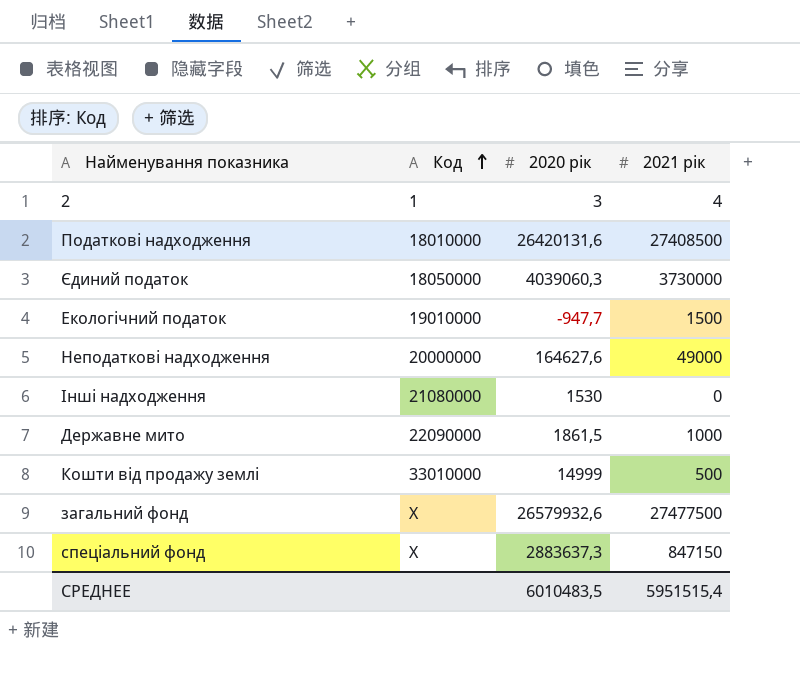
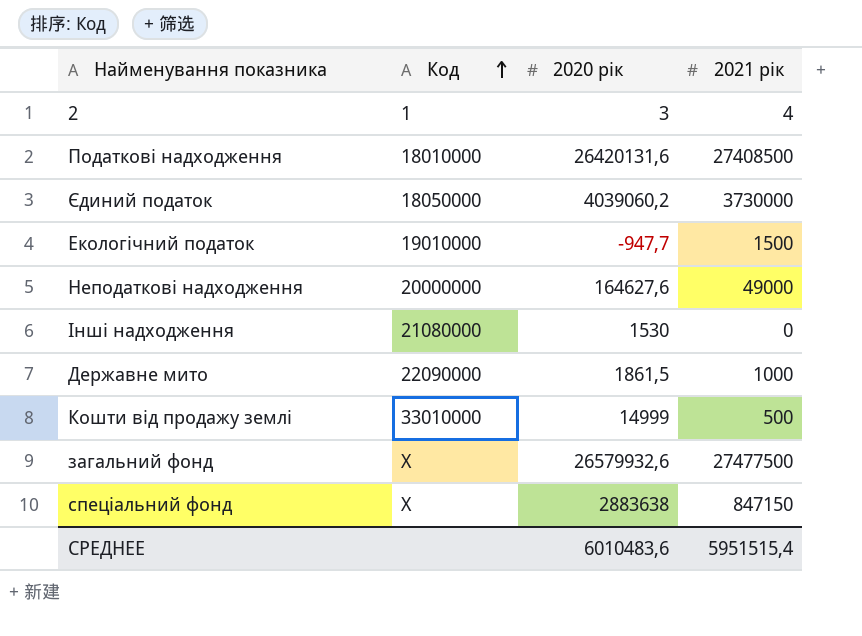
Єдиний податок | 2020 рік: 4039060,3 -> 4039060,2
спеціальний фонд | 2020 рік: 2883637,3 -> 2883638
СРЕДНЕЕ | 2020 рік: 6010483,5 -> 6010483,6

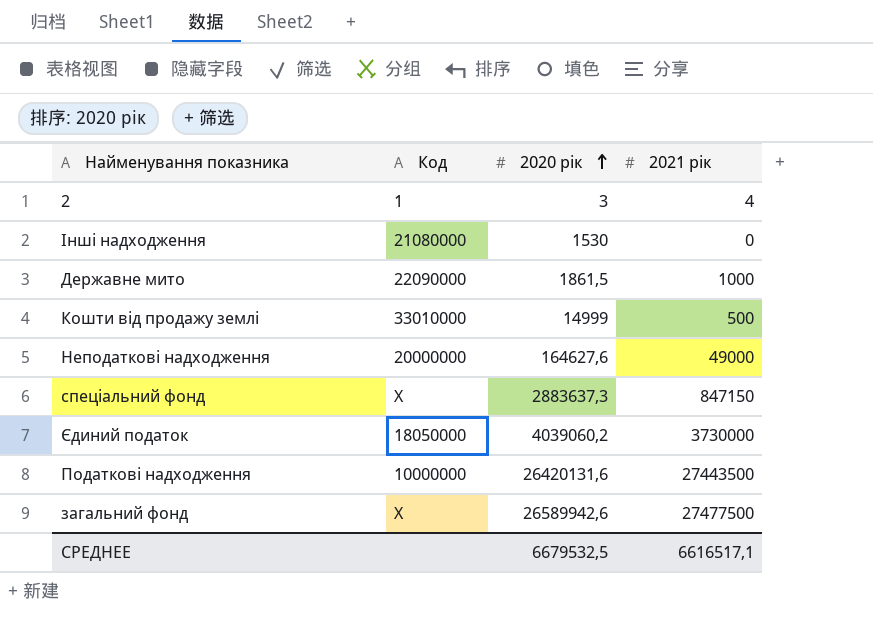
row order: Код ascending -> 2020 рік ascending
row Екологічний податок: 19010000 | -947,7 | 1500 -> none
спеціальний фонд | 2020 рік: 2883638 -> 2883637,3
Податкові надходження | Код: 18010000 -> 10000000
Податкові надходження | 2021 рік: 27408500 -> 27443500
загальний фонд | 2020 рік: 26579932,6 -> 26589942,6
СРЕДНЕЕ | 2020 рік: 6010483,6 -> 6679532,5
СРЕДНЕЕ | 2021 рік: 5951515,4 -> 6616517,1

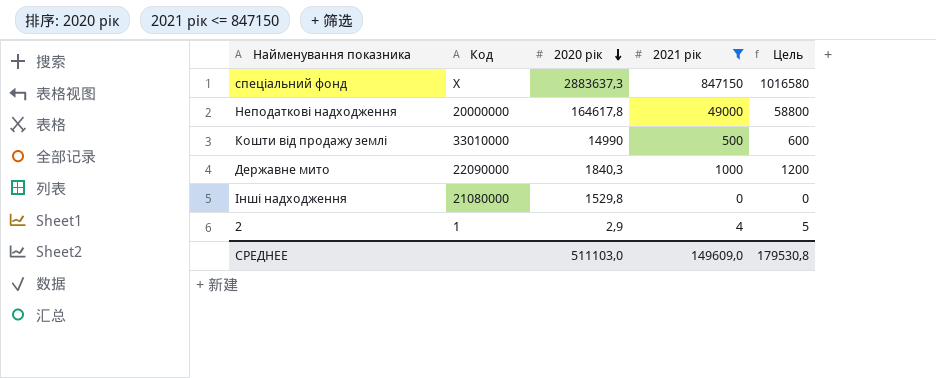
filter: none -> 2021 рік <= 847150
row order: 2020 рік ascending -> 2020 рік descending
column Цель | formula: none -> [2021 рік] * 1,2
Неподаткові надходження | 2020 рік: 164627,6 -> 164617,8
Кошти від продажу землі | 2020 рік: 14999 -> 14990
Державне мито | 2020 рік: 1861,5 -> 1840,3
Інші надходження | 2020 рік: 1530 -> 1529,8
2 | 2020 рік: 3 -> 2,9
СРЕДНЕЕ | 2020 рік: 6679532,5 -> 511103,0
СРЕДНЕЕ | 2021 рік: 6616517,1 -> 149609,0

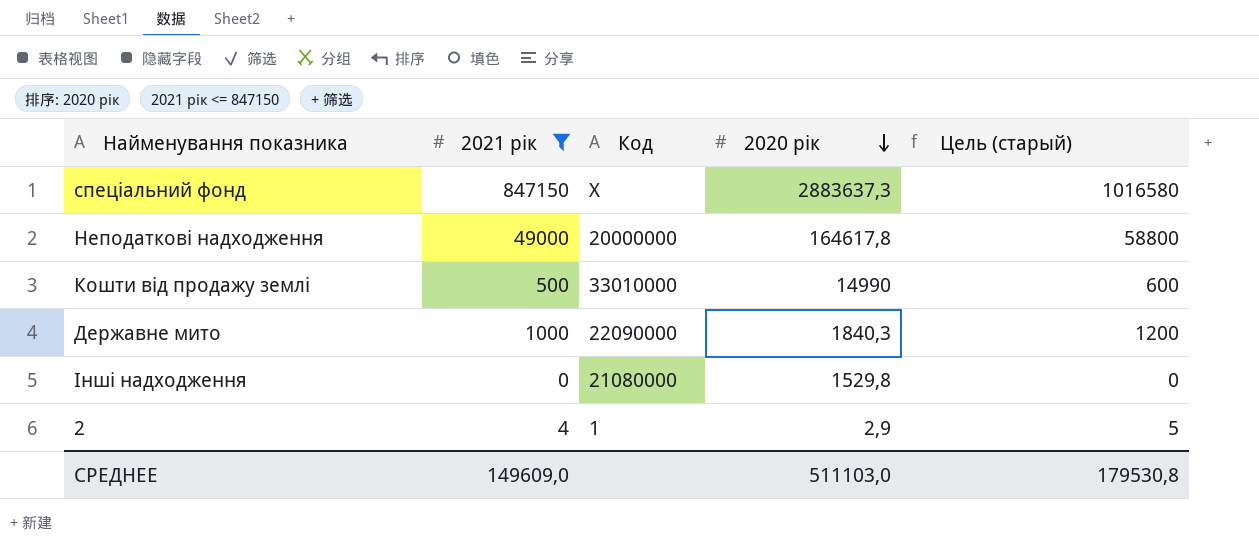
column 2021 рік | position: 4 -> 2
column name: Цель -> Цель (старый)

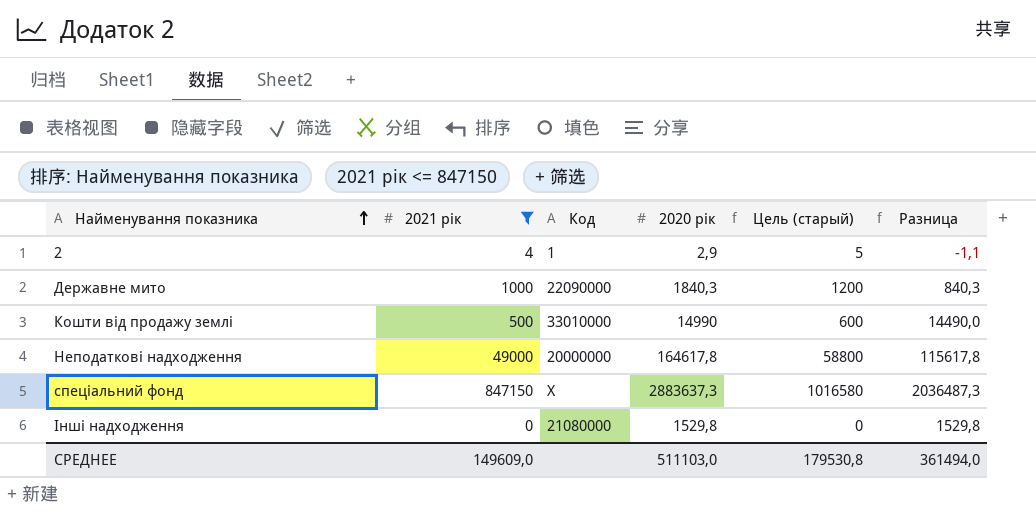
row order: 2020 рік descending -> Найменування показника ascending
column Разница | formula: none -> [2020 рік] - [2021 рік]

